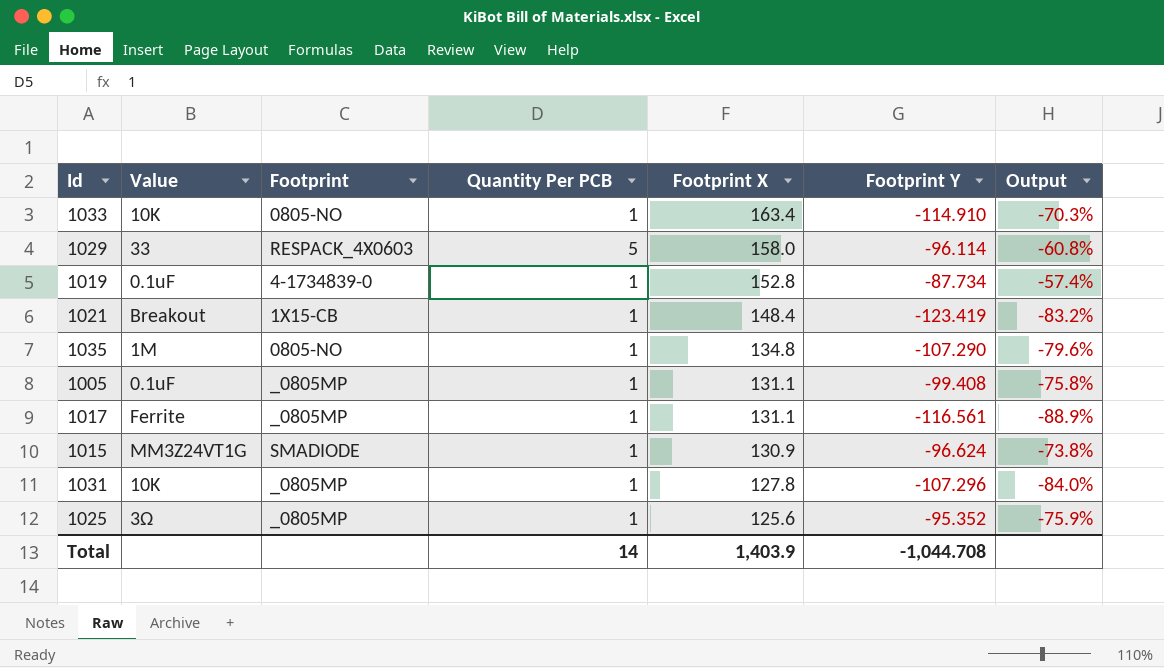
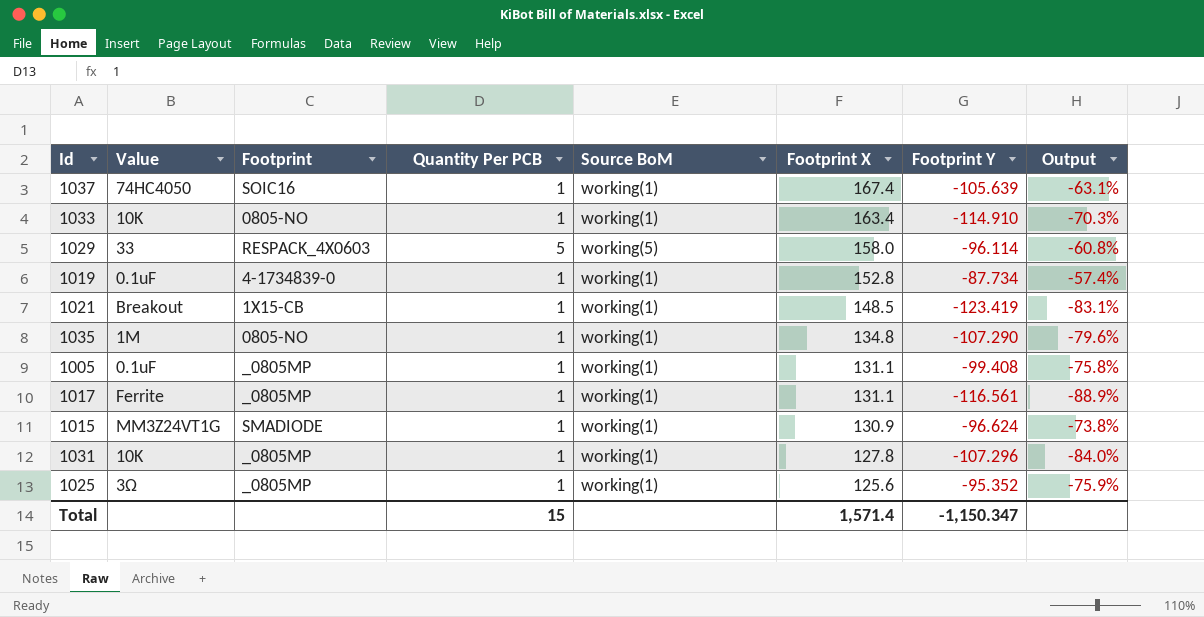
column Source BoM | position: none -> 5
row 1037: none -> 74HC4050 | SOIC16 | 1 | working(1) | 167.4 | -105.639 | -63.1%
1021 | Footprint X: 148.4 -> 148.5
1021 | Output: -83.2% -> -83.1%
Total | Quantity Per PCB: 14 -> 15
Total | Footprint X: 1,403.9 -> 1,571.4
Total | Footprint Y: -1,044.708 -> -1,150.347

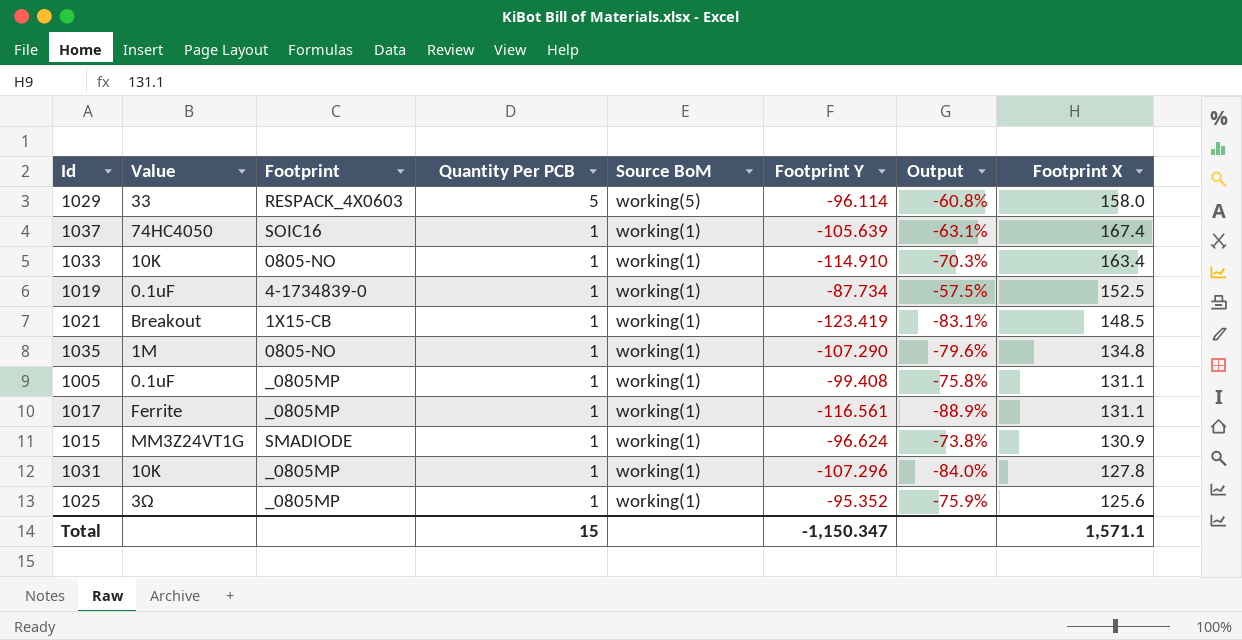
row order: Footprint X descending -> Quantity Per PCB descending
column Footprint X | position: 6 -> 8
1019 | Output: -57.4% -> -57.5%
1019 | Footprint X: 152.8 -> 152.5
Total | Footprint X: 1,571.4 -> 1,571.1

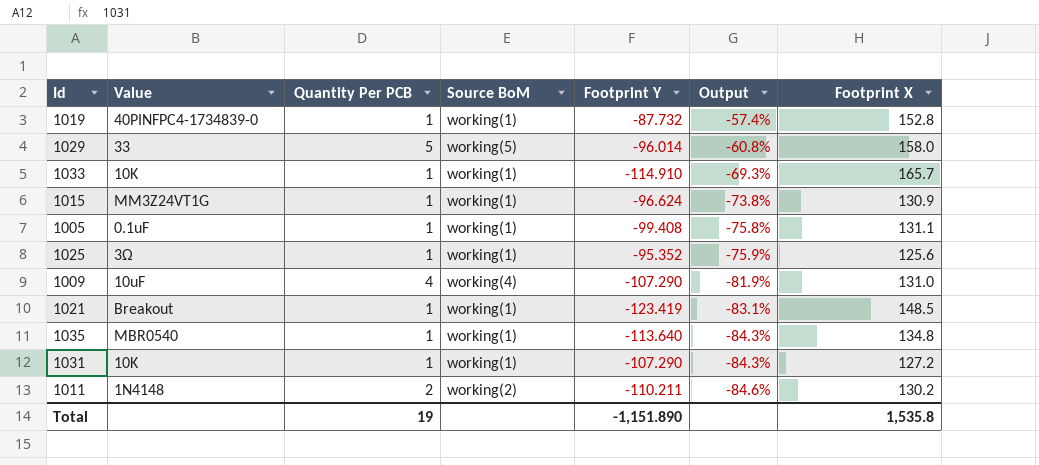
row order: Quantity Per PCB descending -> Output descending
column Footprint | position: 3 -> none
row 1037: 74HC4050 | SOIC16 | 1 | working(1) | -105.639 | -63.1% | 167.4 -> none
row 1017: Ferrite | _0805MP | 1 | working(1) | -116.561 | -88.9% | 131.1 -> none
1019 | Value: 0.1uF -> 40PINFPC4-1734839-0
1019 | Footprint Y: -87.734 -> -87.732
1019 | Output: -57.5% -> -57.4%
1019 | Footprint X: 152.5 -> 152.8
1029 | Footprint Y: -96.114 -> -96.014
1033 | Output: -70.3% -> -69.3%
1033 | Footprint X: 163.4 -> 165.7
row 1009: none -> 10uF | 4 | working(4) | -107.290 | -81.9% | 131.0
1035 | Value: 1M -> MBR0540
1035 | Footprint Y: -107.290 -> -113.640
1035 | Output: -79.6% -> -84.3%
1031 | Footprint Y: -107.296 -> -107.290
1031 | Output: -84.0% -> -84.3%
1031 | Footprint X: 127.8 -> 127.2
row 1011: none -> 1N4148 | 2 | working(2) | -110.211 | -84.6% | 130.2
Total | Quantity Per PCB: 15 -> 19
Total | Footprint Y: -1,150.347 -> -1,151.890
Total | Footprint X: 1,571.1 -> 1,535.8

